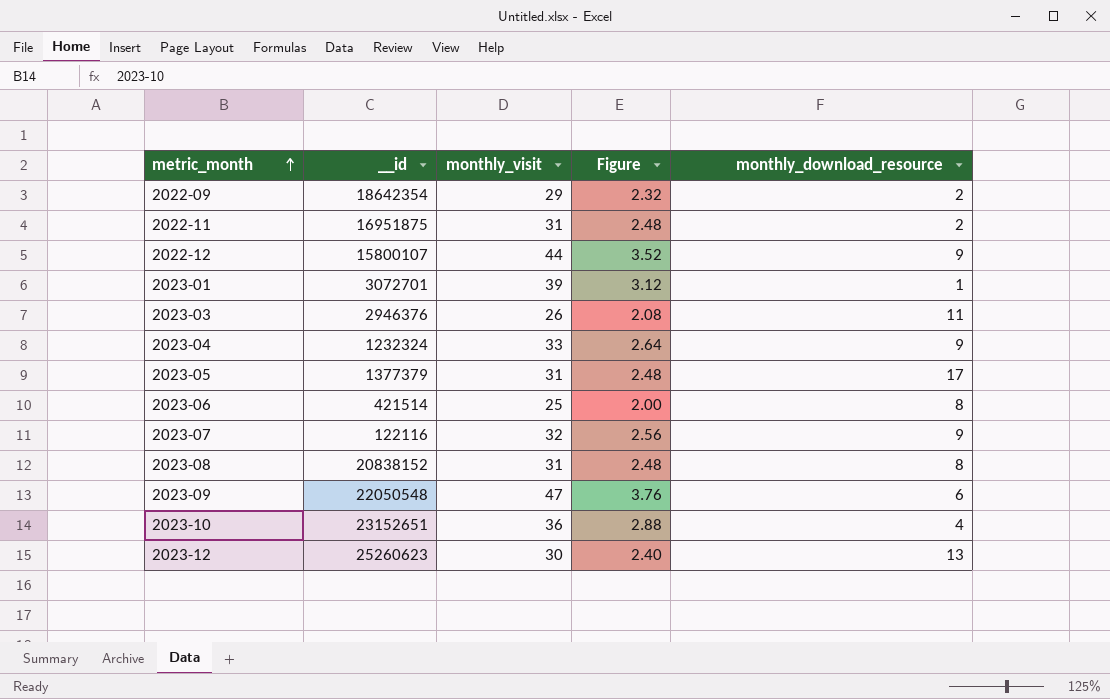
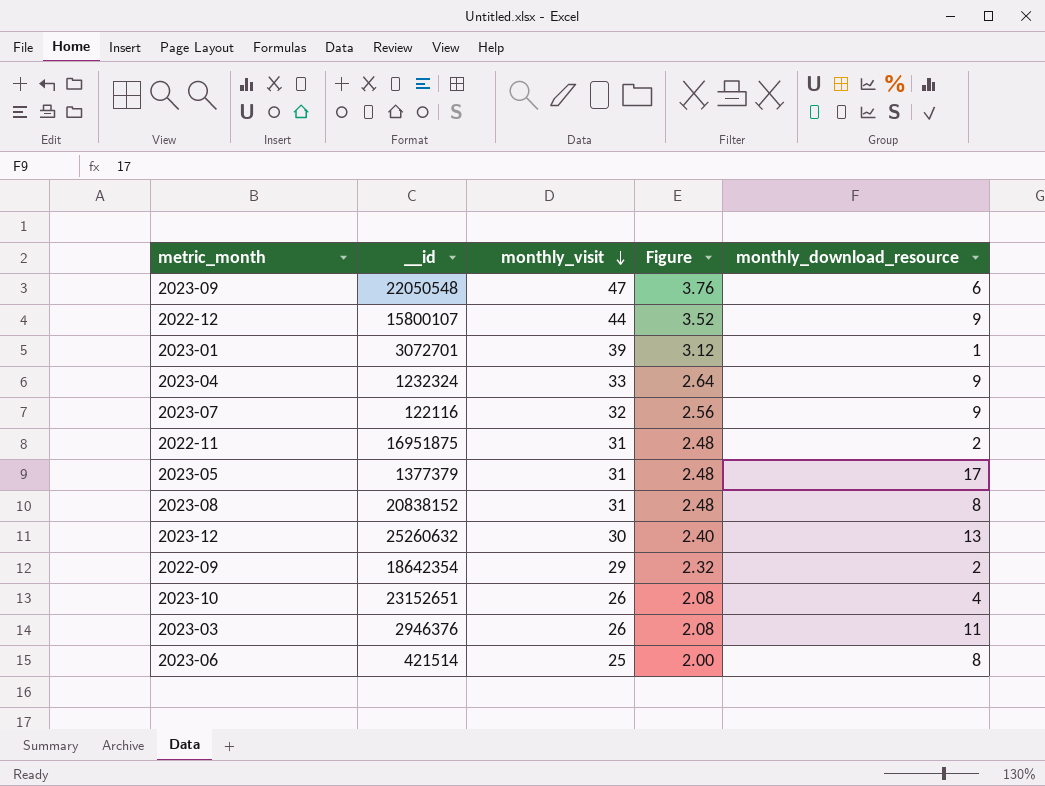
row order: metric_month ascending -> monthly_visit descending
2023-12 | __id: 25260623 -> 25260632
2023-10 | monthly_visit: 36 -> 26
2023-10 | Figure: 2.88 -> 2.08

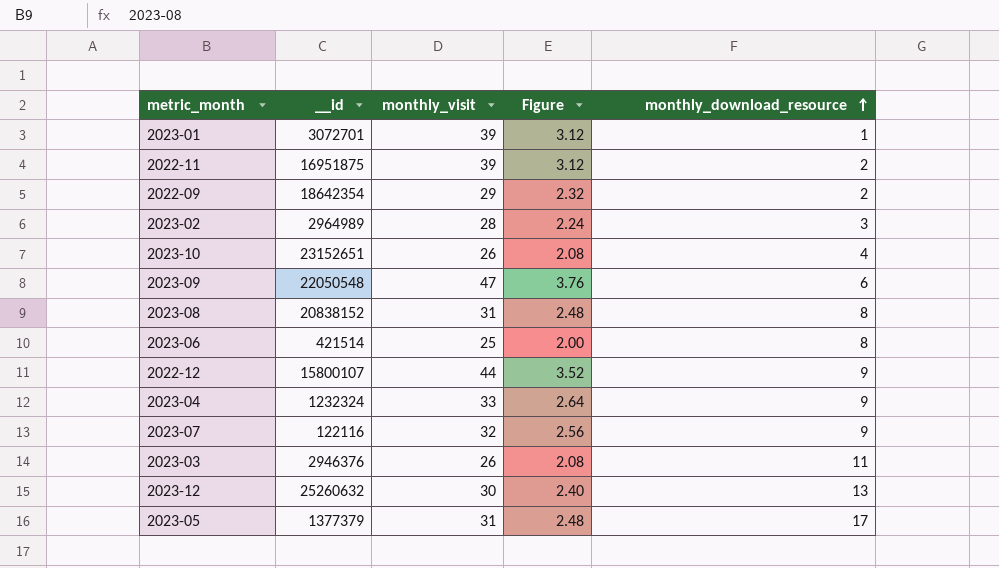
row order: monthly_visit descending -> monthly_download_resource ascending
2022-11 | monthly_visit: 31 -> 39
2022-11 | Figure: 2.48 -> 3.12
row 2023-02: none -> 2964989 | 28 | 2.24 | 3

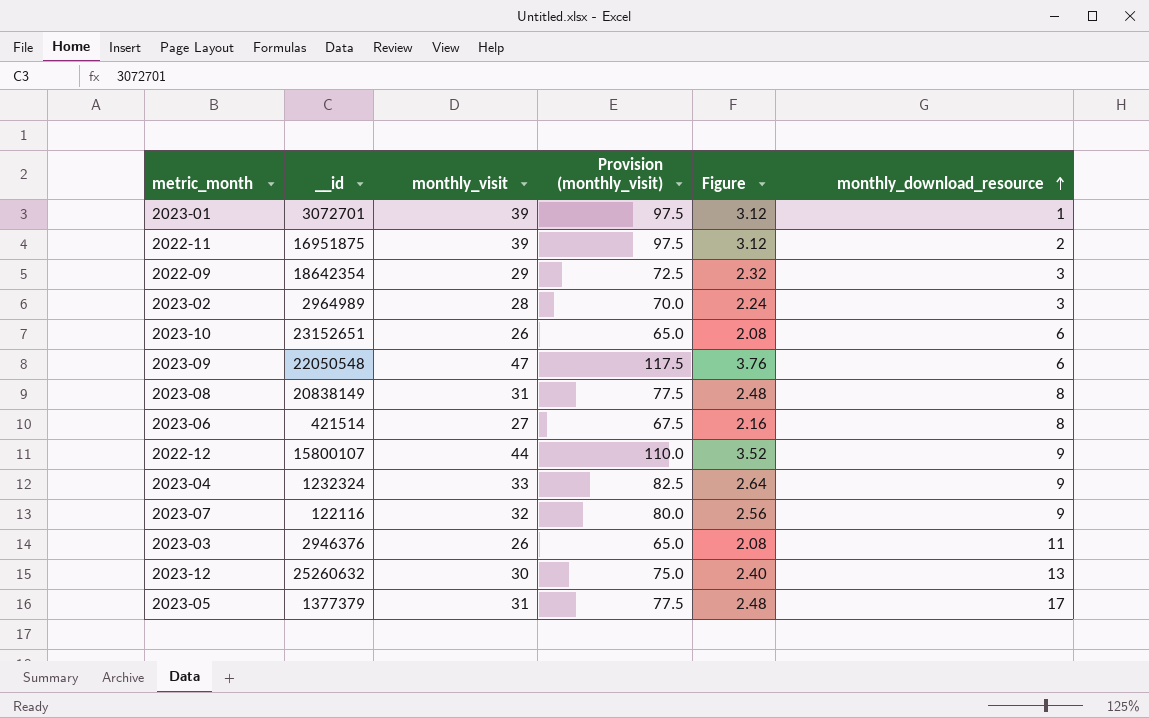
column Provision (monthly_visit) | formula: none -> [monthly_visit] * 2.5
2022-09 | monthly_download_resource: 2 -> 3
2023-10 | monthly_download_resource: 4 -> 6
2023-08 | __id: 20838152 -> 20838149
2023-06 | monthly_visit: 25 -> 27
2023-06 | Figure: 2.00 -> 2.16

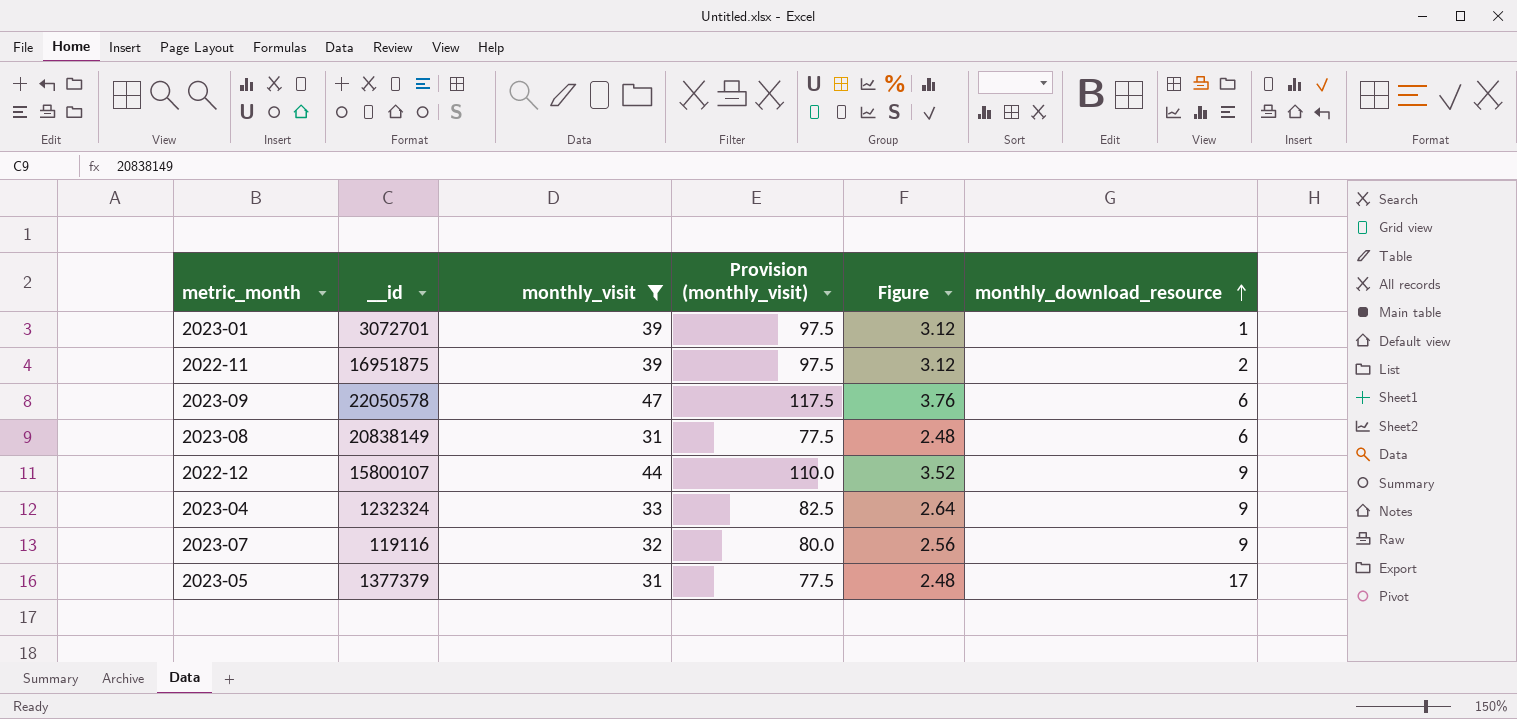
filter: none -> monthly_visit >= 31
2023-09 | __id: 22050548 -> 22050578
2023-08 | monthly_download_resource: 8 -> 6
2023-07 | __id: 122116 -> 119116

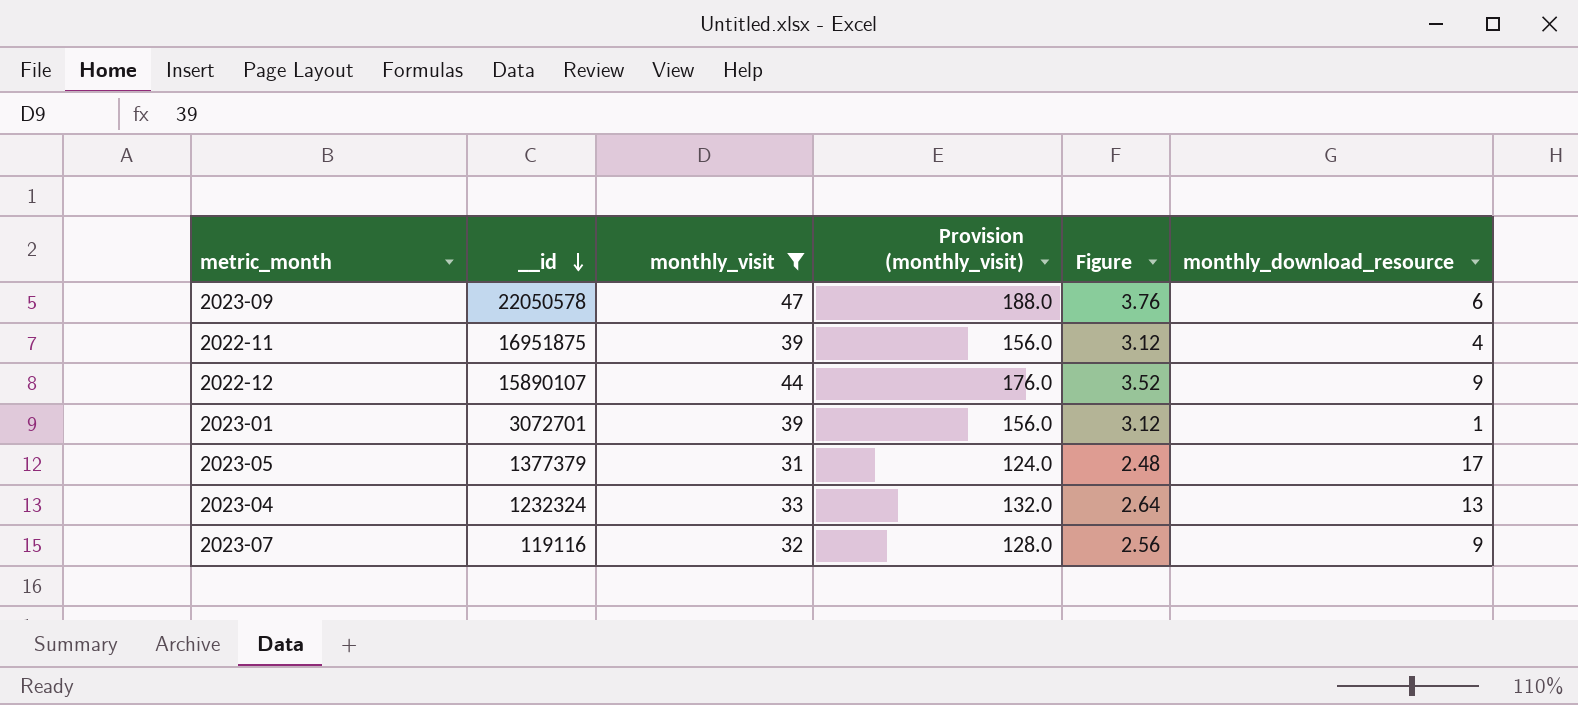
row order: monthly_download_resource ascending -> __id descending
column Provision (monthly_visit) | formula: [monthly_visit] * 2.5 -> [monthly_visit] * 4
row 2023-08: 20838149 | 31 | 77.5 | 2.48 | 6 -> none
2022-11 | monthly_download_resource: 2 -> 4
2022-12 | __id: 15800107 -> 15890107
2023-04 | monthly_download_resource: 9 -> 13

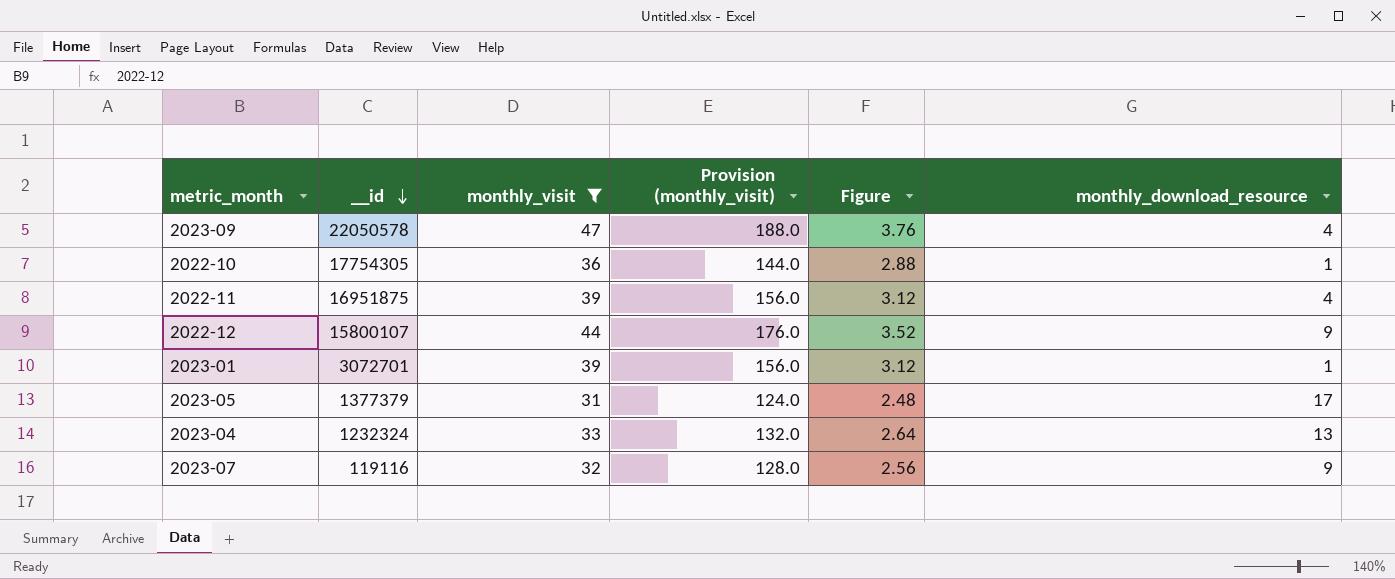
2023-09 | monthly_download_resource: 6 -> 4
row 2022-10: none -> 17754305 | 36 | 144.0 | 2.88 | 1
2022-12 | __id: 15890107 -> 15800107

